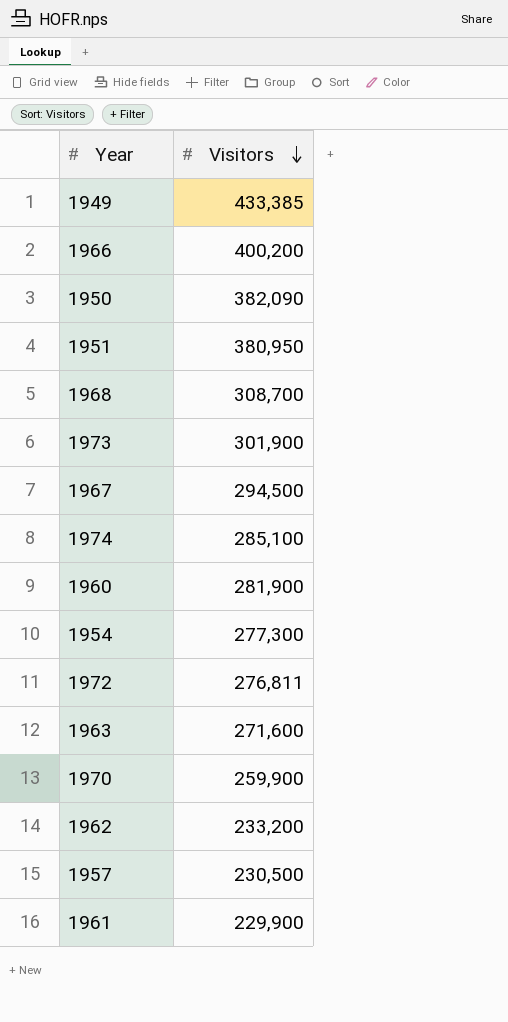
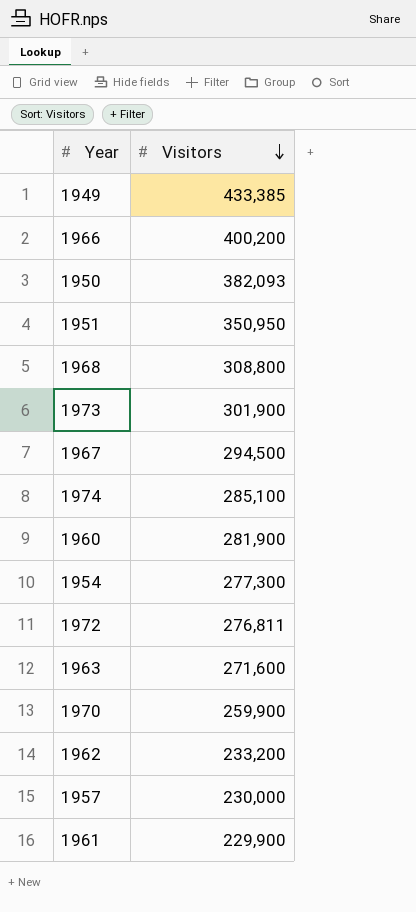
1950 | Visitors: 382,090 -> 382,093
1951 | Visitors: 380,950 -> 350,950
1968 | Visitors: 308,700 -> 308,800
1957 | Visitors: 230,500 -> 230,000

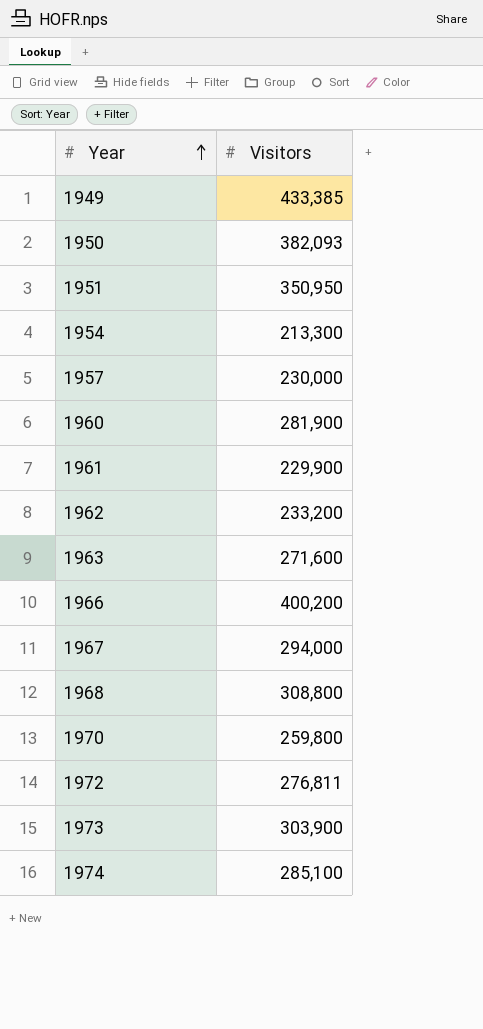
row order: Visitors descending -> Year ascending
1954 | Visitors: 277,300 -> 213,300
1967 | Visitors: 294,500 -> 294,000
1970 | Visitors: 259,900 -> 259,800
1973 | Visitors: 301,900 -> 303,900

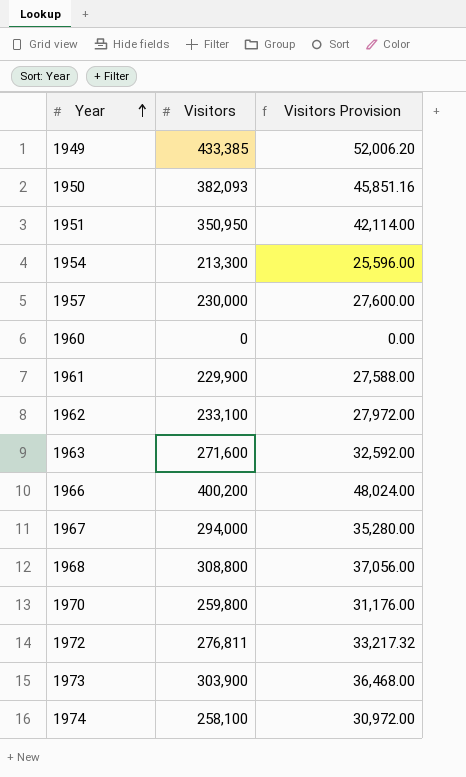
column Visitors Provision | formula: none -> [Visitors] * 0.12
1960 | Visitors: 281,900 -> 0
1962 | Visitors: 233,200 -> 233,100
1974 | Visitors: 285,100 -> 258,100

